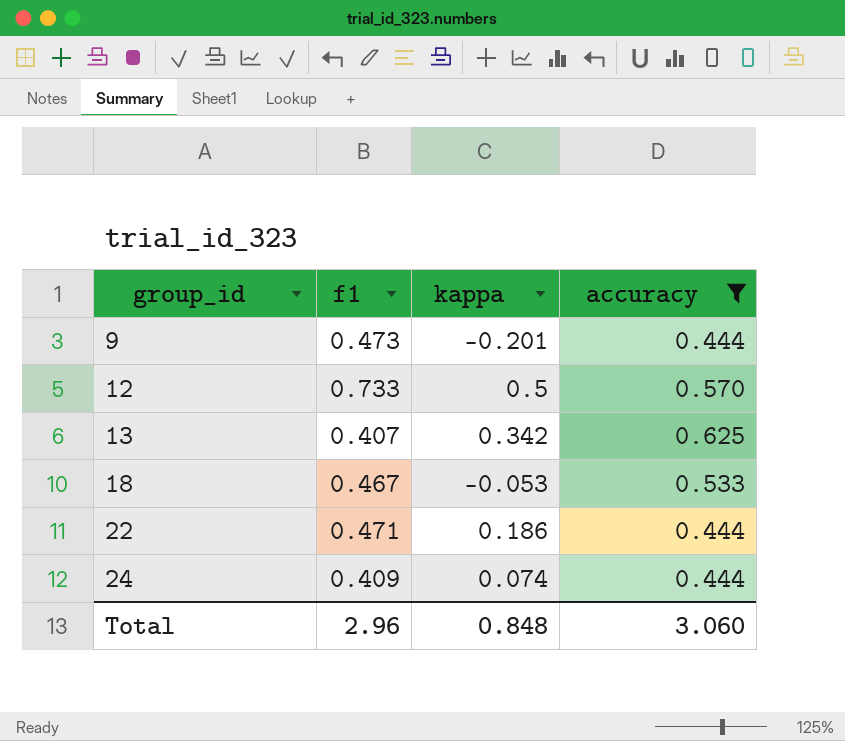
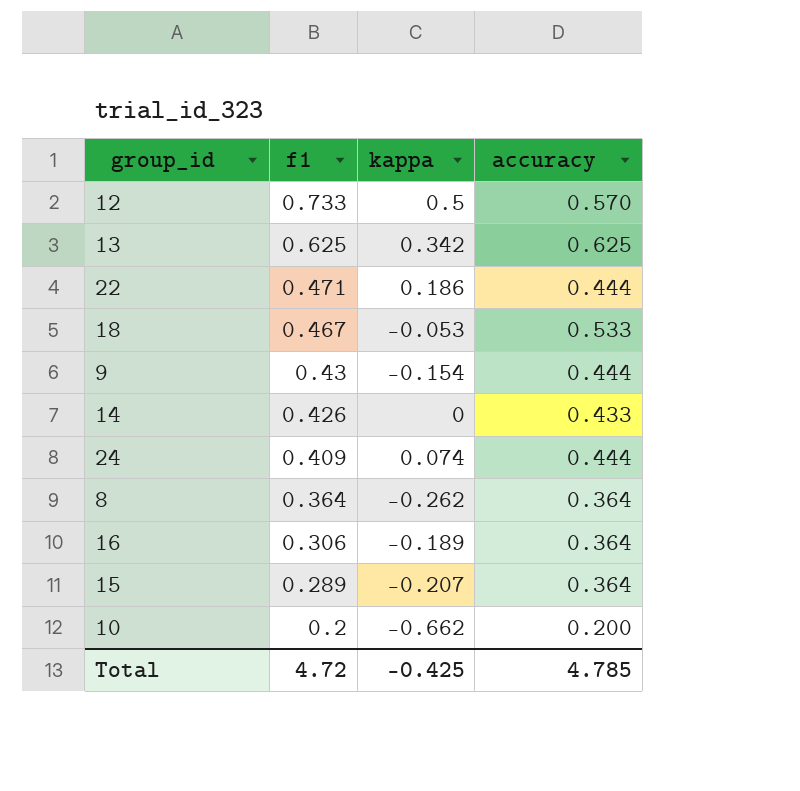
filter: accuracy >= 0.444 -> none
row order: group_id ascending -> f1 descending
13 | f1: 0.407 -> 0.625
9 | f1: 0.473 -> 0.43
9 | kappa: -0.201 -> -0.154
Total | f1: 2.96 -> 4.72
Total | kappa: 0.848 -> -0.425
Total | accuracy: 3.060 -> 4.785

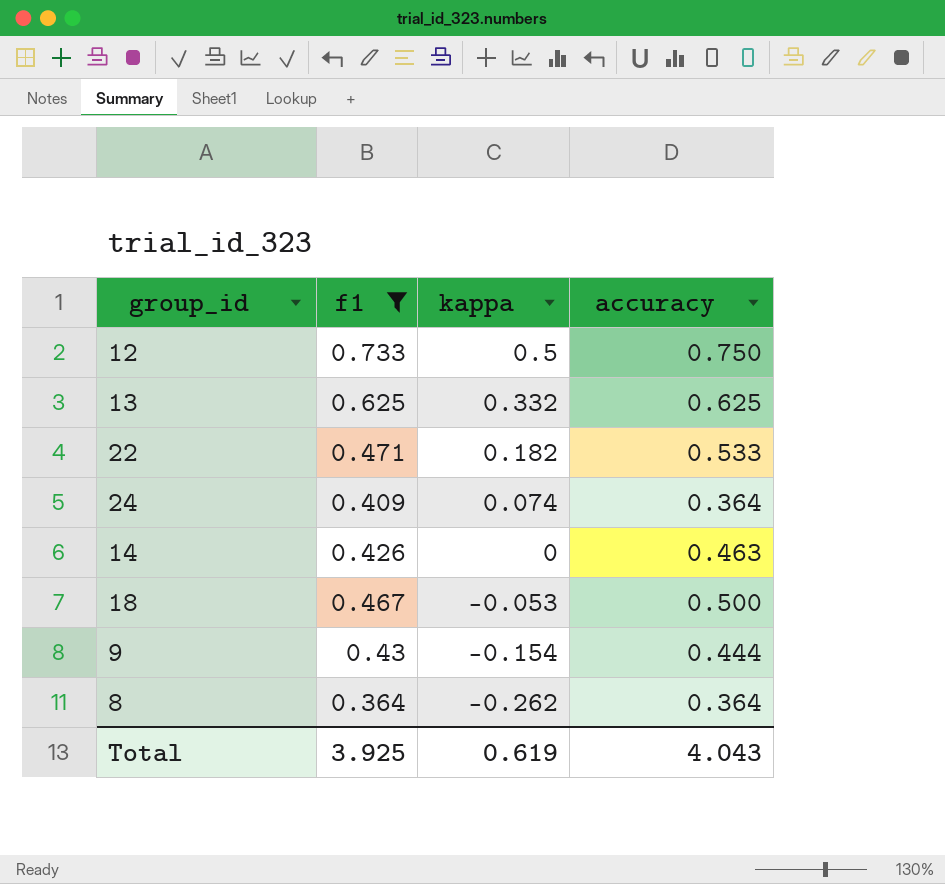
filter: none -> f1 >= 0.364
row order: f1 descending -> kappa descending
12 | accuracy: 0.570 -> 0.750
13 | kappa: 0.342 -> 0.332
22 | kappa: 0.186 -> 0.182
22 | accuracy: 0.444 -> 0.533
24 | accuracy: 0.444 -> 0.364
14 | accuracy: 0.433 -> 0.463
18 | accuracy: 0.533 -> 0.500
Total | f1: 4.72 -> 3.925
Total | kappa: -0.425 -> 0.619
Total | accuracy: 4.785 -> 4.043

